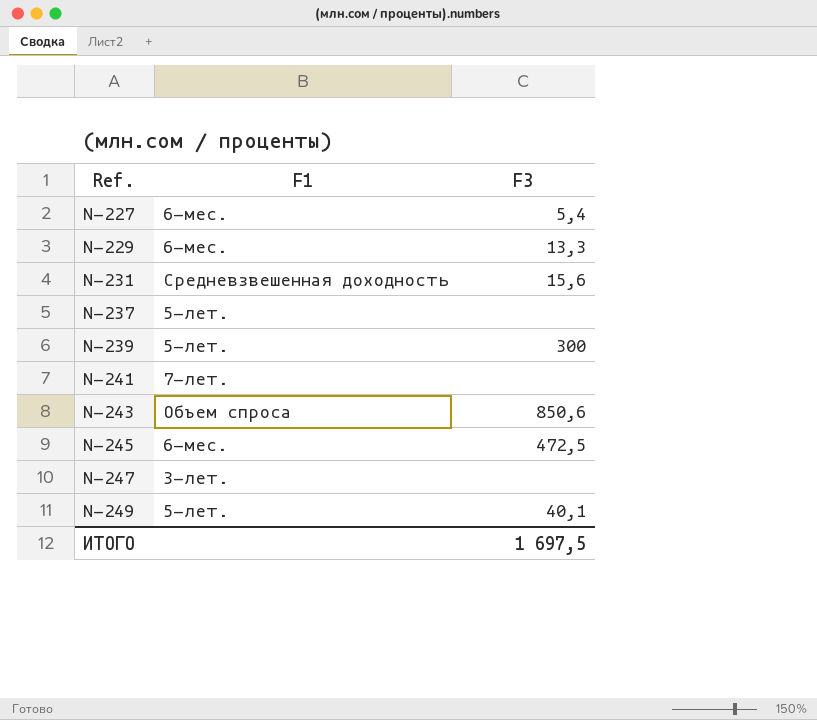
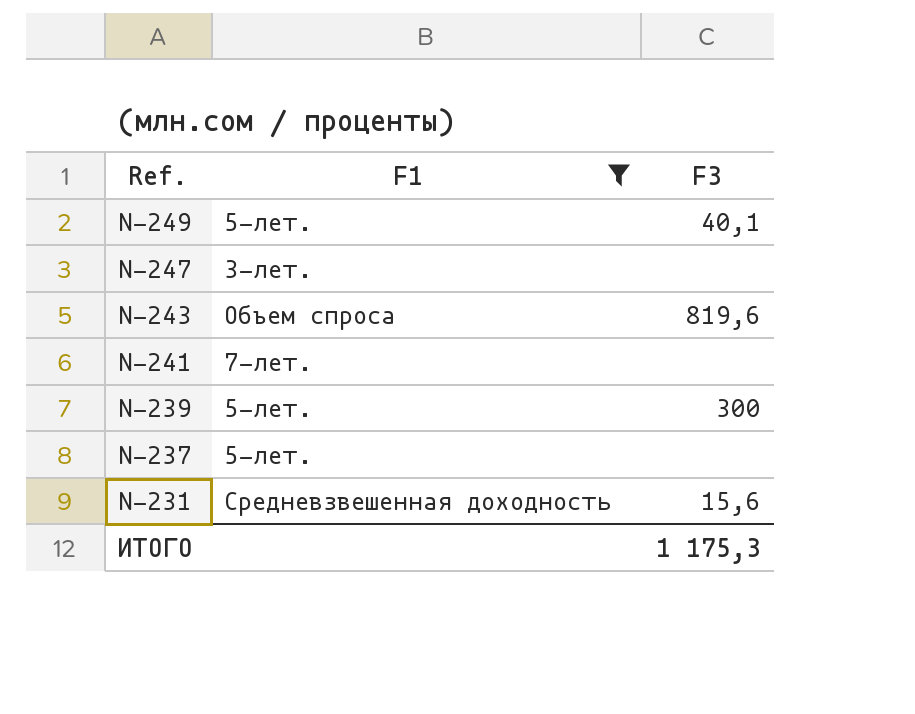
filter: none -> F1 != 6-мес.
row order: Ref. ascending -> Ref. descending
N-243 | F3: 850,6 -> 819,6
ИТОГО | F3: 1 697,5 -> 1 175,3

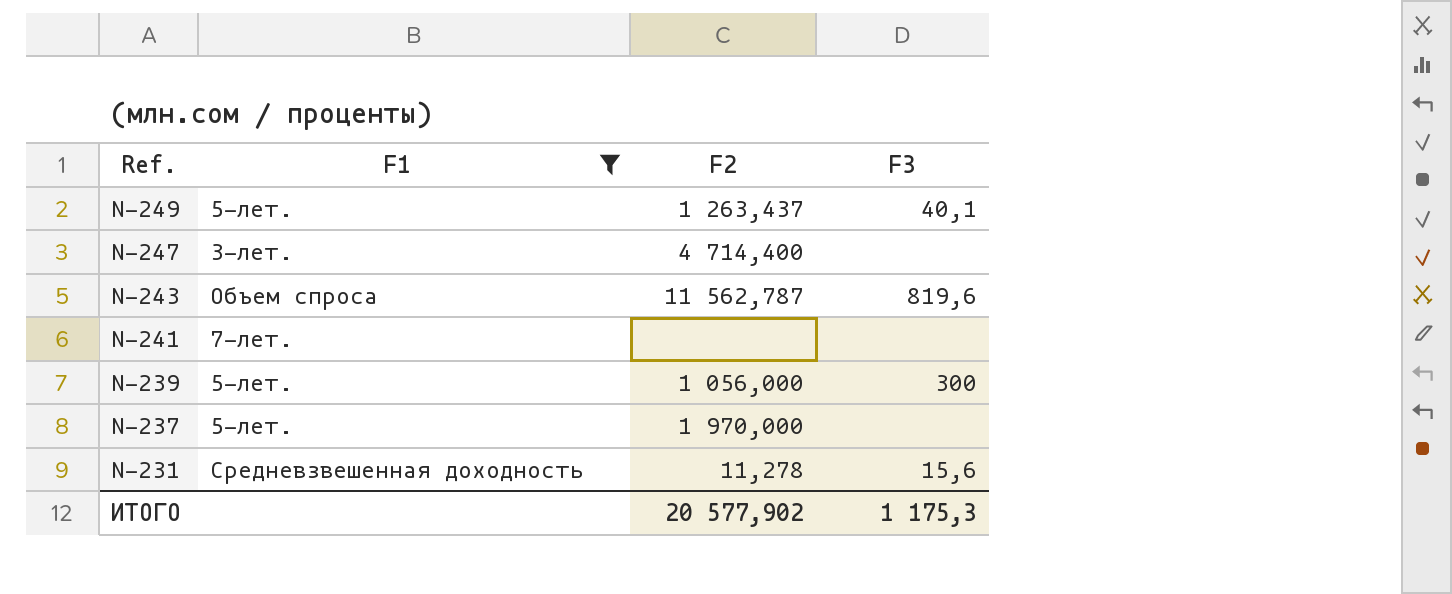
column F2 | position: none -> 3

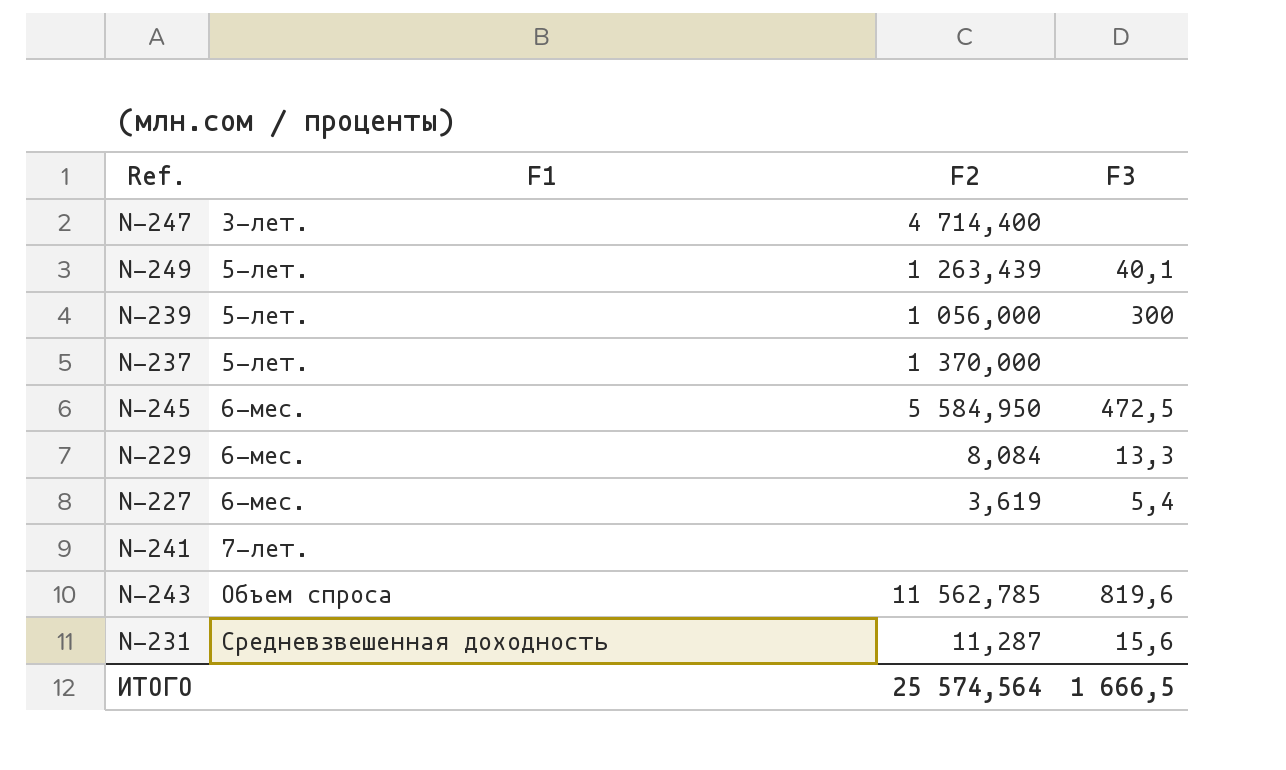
filter: F1 != 6-мес. -> none
row order: Ref. descending -> F1 ascending
N-249 | F2: 1 263,437 -> 1 263,439
N-237 | F2: 1 970,000 -> 1 370,000
N-243 | F2: 11 562,787 -> 11 562,785
N-231 | F2: 11,278 -> 11,287
ИТОГО | F2: 20 577,902 -> 25 574,564
ИТОГО | F3: 1 175,3 -> 1 666,5

